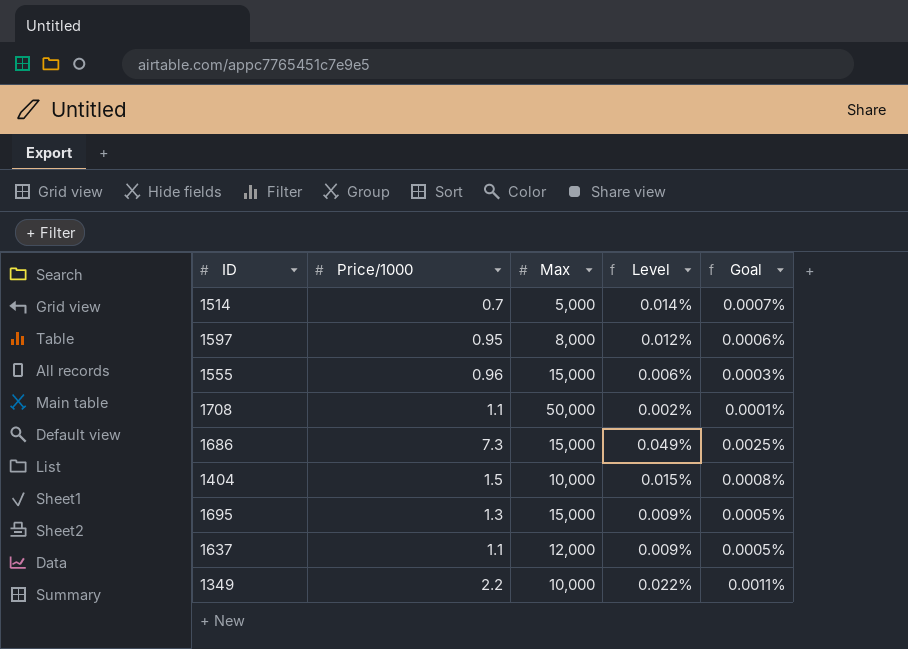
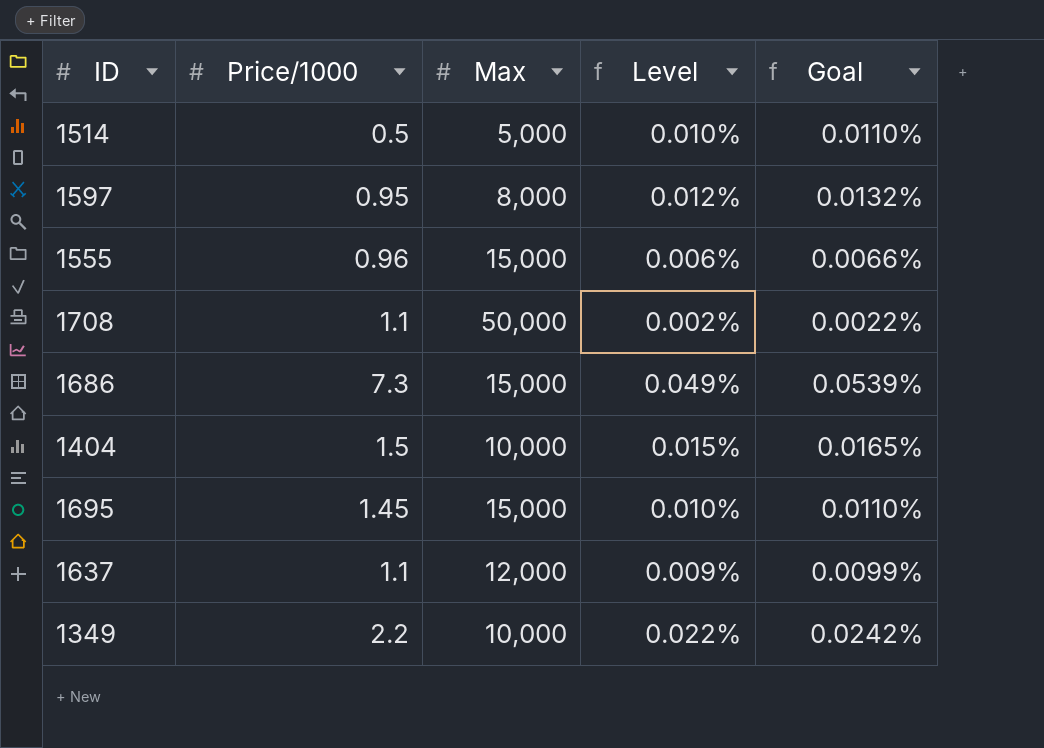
column Goal | formula: [Level] * 0.05 -> [Level] * 1.1
1514 | Price/1000: 0.7 -> 0.5
1514 | Level: 0.014% -> 0.010%
1695 | Price/1000: 1.3 -> 1.45
1695 | Level: 0.009% -> 0.010%

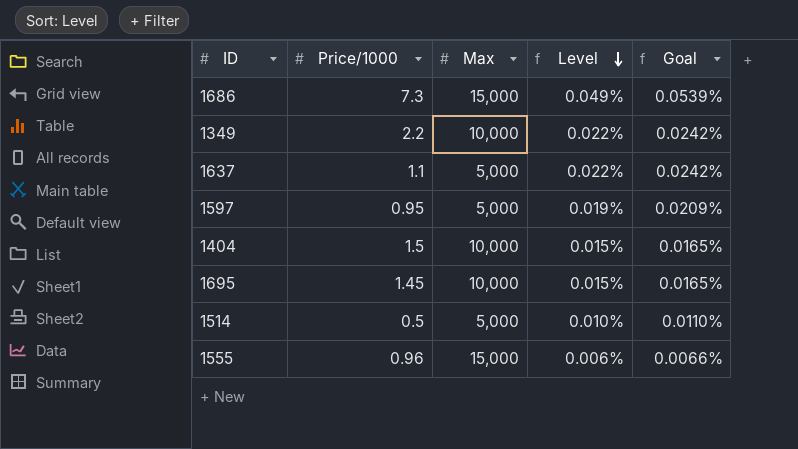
row order: none -> Level descending
row 1708: 1.1 | 50,000 | 0.002% | 0.0022% -> none
1637 | Max: 12,000 -> 5,000
1637 | Level: 0.009% -> 0.022%
1637 | Goal: 0.0099% -> 0.0242%
1597 | Max: 8,000 -> 5,000
1597 | Level: 0.012% -> 0.019%
1597 | Goal: 0.0132% -> 0.0209%
1695 | Max: 15,000 -> 10,000
1695 | Level: 0.010% -> 0.015%
1695 | Goal: 0.0110% -> 0.0165%

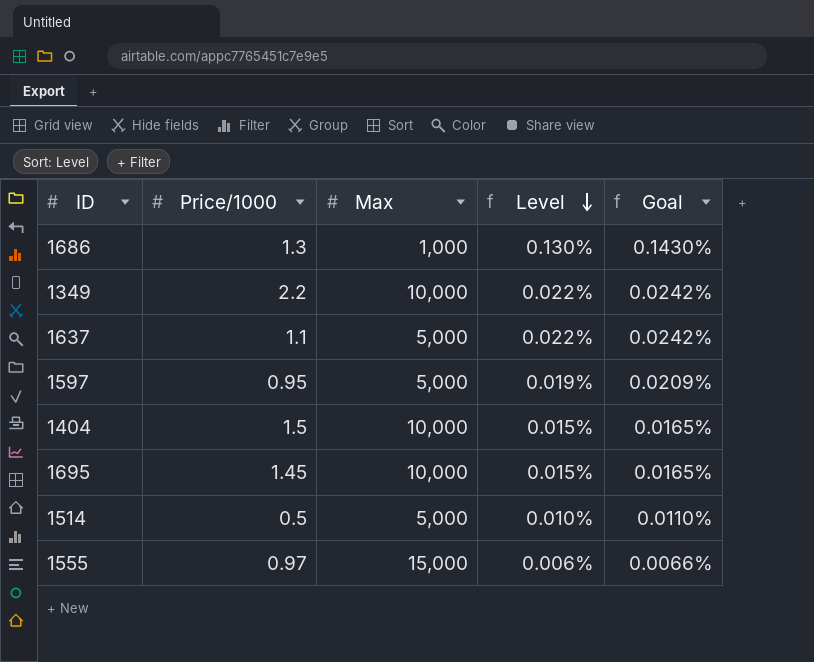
1686 | Price/1000: 7.3 -> 1.3
1686 | Max: 15,000 -> 1,000
1686 | Level: 0.049% -> 0.130%
1686 | Goal: 0.0539% -> 0.1430%
1555 | Price/1000: 0.96 -> 0.97

